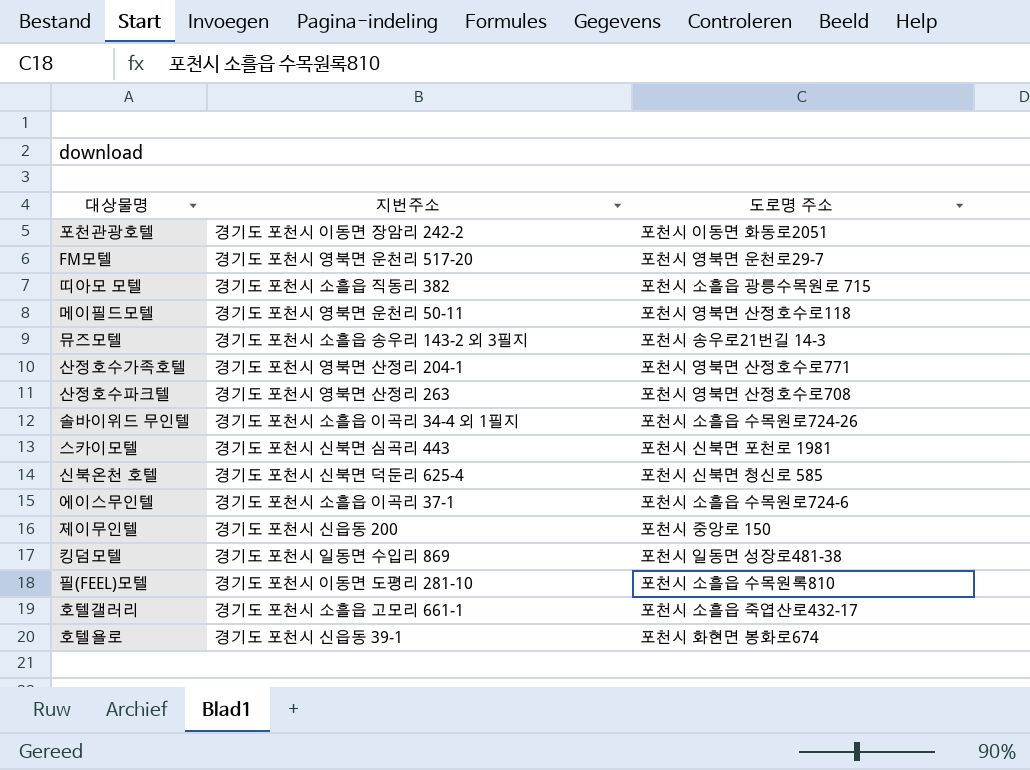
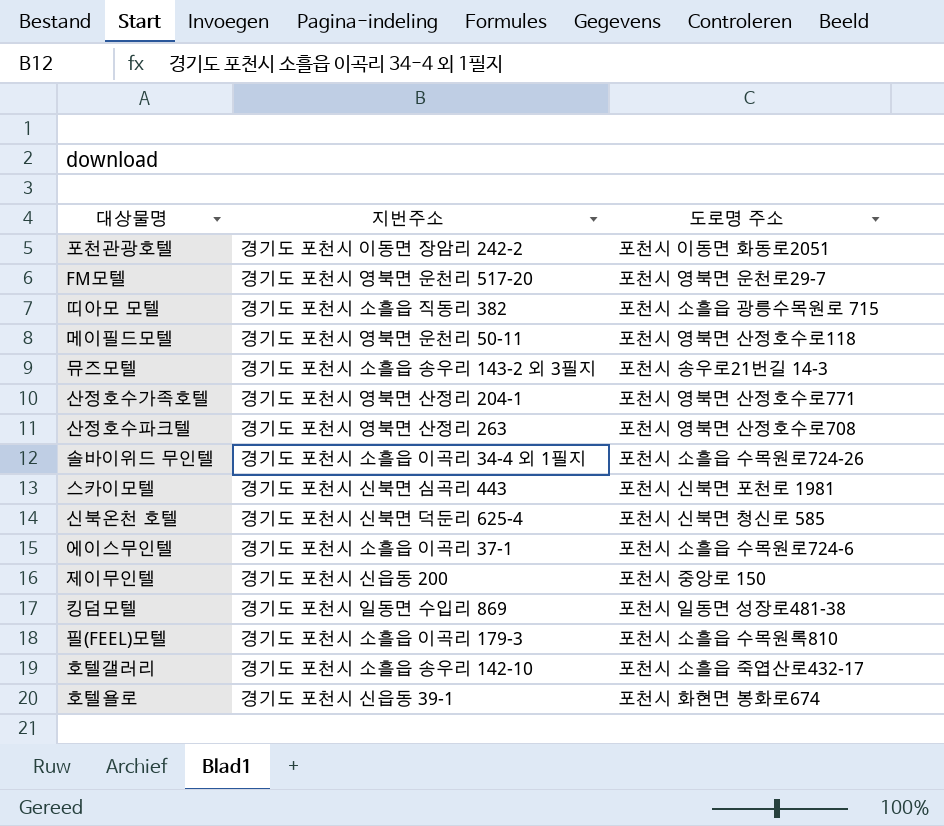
필(FEEL)모텔 | 지번주소: 경기도 포천시 이동면 도평리 281-10 -> 경기도 포천시 소흘읍 이곡리 179-3
호텔갤러리 | 지번주소: 경기도 포천시 소흘읍 고모리 661-1 -> 경기도 포천시 소흘읍 송우리 142-10

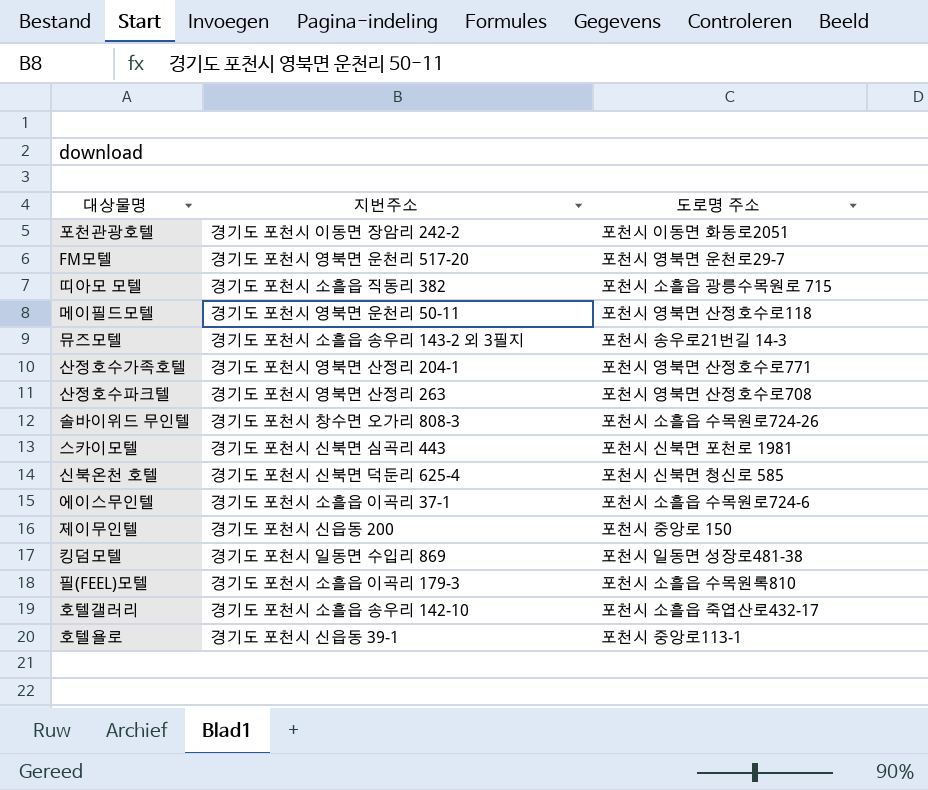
솔바이위드 무인텔 | 지번주소: 경기도 포천시 소흘읍 이곡리 34-4 외 1필지 -> 경기도 포천시 창수면 오가리 808-3
호텔욜로 | 도로명 주소: 포천시 화현면 봉화로674 -> 포천시 중앙로113-1

